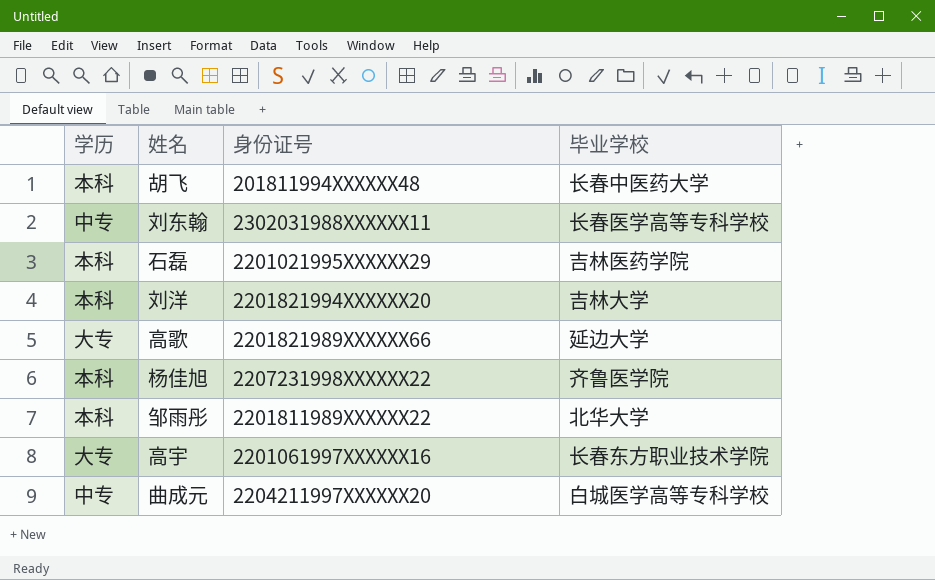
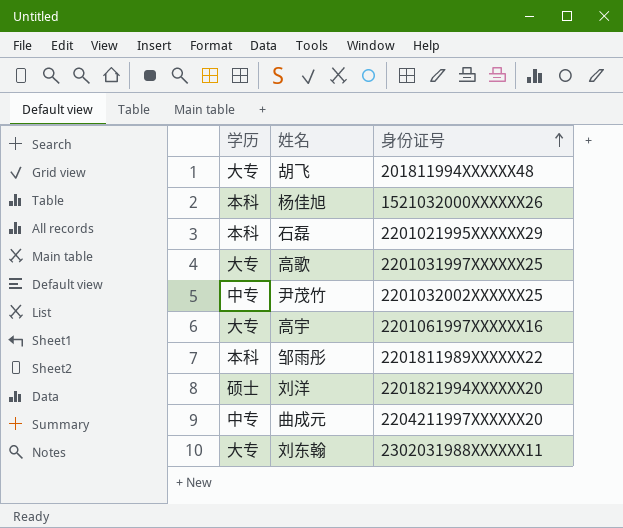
row order: none -> 身份证号 ascending
column 毕业学校 | position: 4 -> none
胡飞 | 学历: 本科 -> 大专
杨佳旭 | 身份证号: 2207231998XXXXXX22 -> 1521032000XXXXXX26
高歌 | 身份证号: 2201821989XXXXXX66 -> 2201031997XXXXXX25
row 尹茂竹: none -> 中专 | 2201032002XXXXXX25
刘洋 | 学历: 本科 -> 硕士
刘东翰 | 学历: 中专 -> 大专

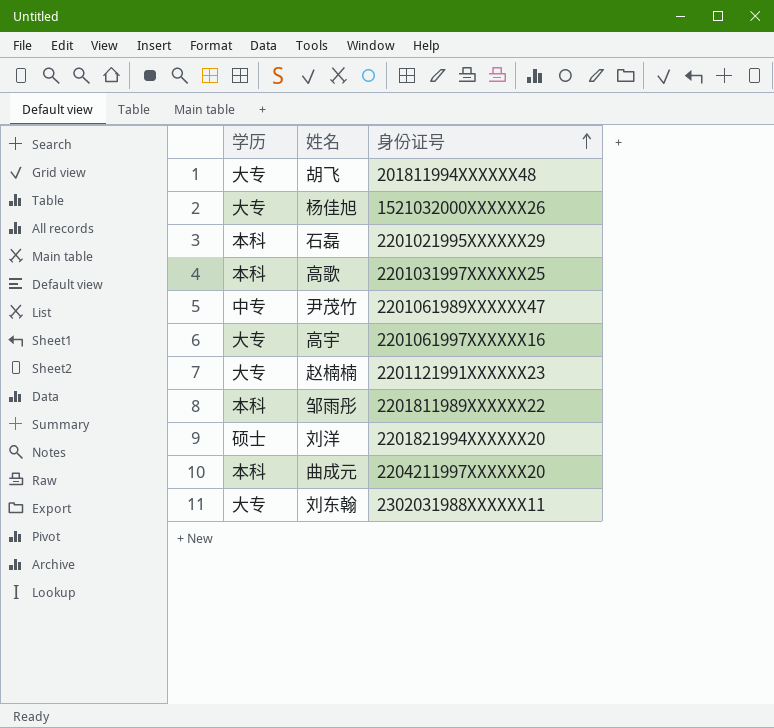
杨佳旭 | 学历: 本科 -> 大专
高歌 | 学历: 大专 -> 本科
尹茂竹 | 身份证号: 2201032002XXXXXX25 -> 2201061989XXXXXX47
row 赵楠楠: none -> 大专 | 2201121991XXXXXX23
曲成元 | 学历: 中专 -> 本科

